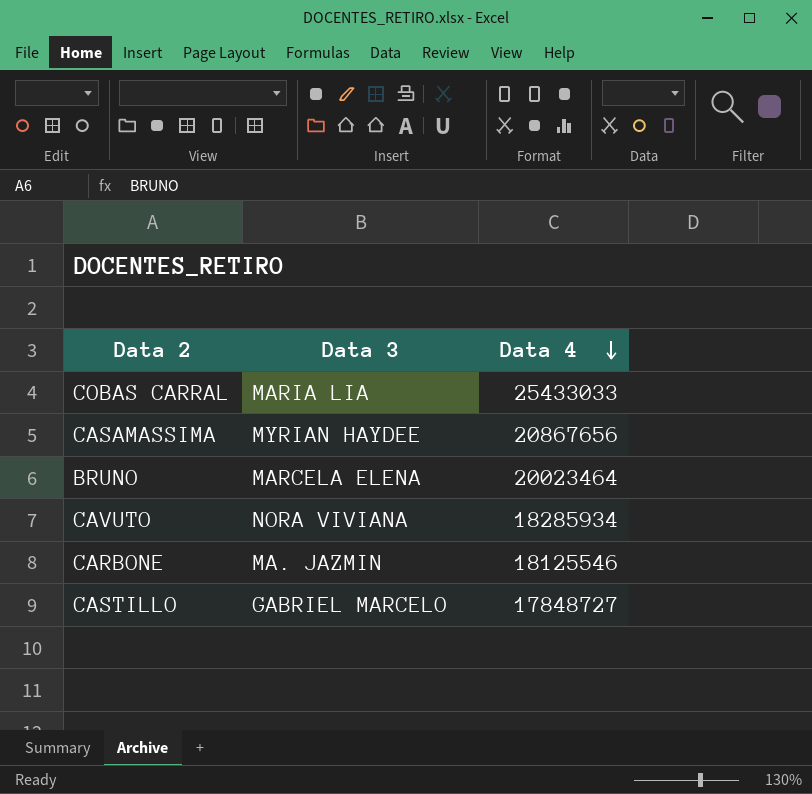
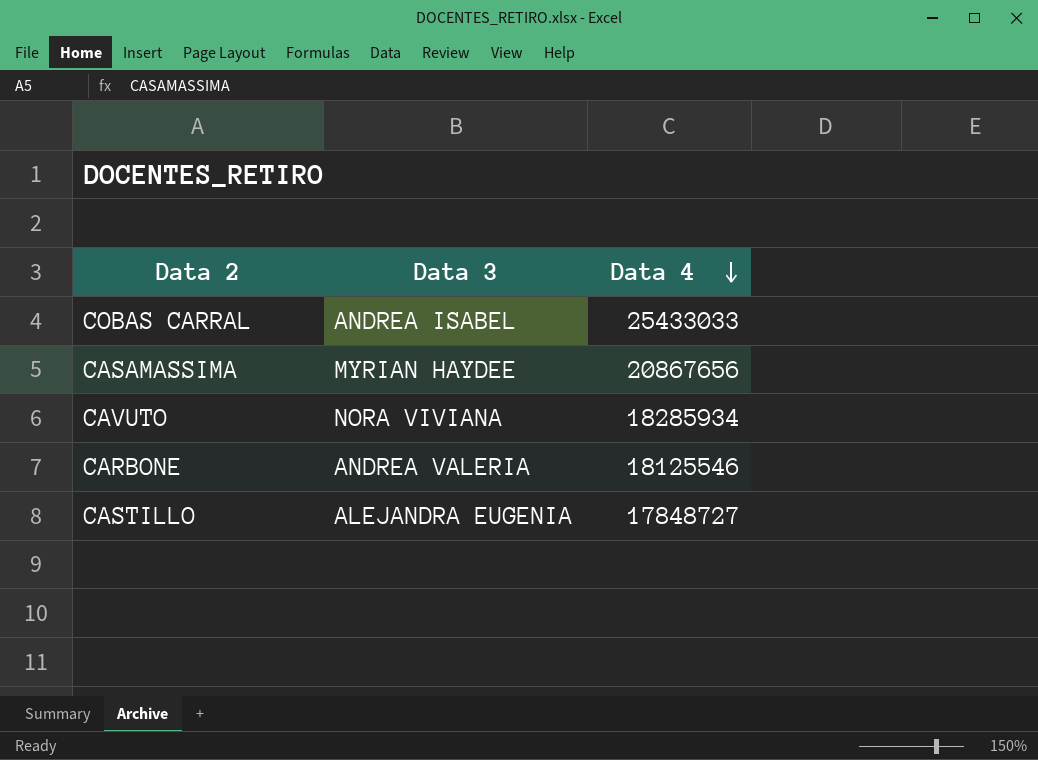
row BRUNO: MARCELA ELENA | 20023464 -> none
COBAS CARRAL | Data 3: MARIA LIA -> ANDREA ISABEL
CARBONE | Data 3: MA. JAZMIN -> ANDREA VALERIA
CASTILLO | Data 3: GABRIEL MARCELO -> ALEJANDRA EUGENIA

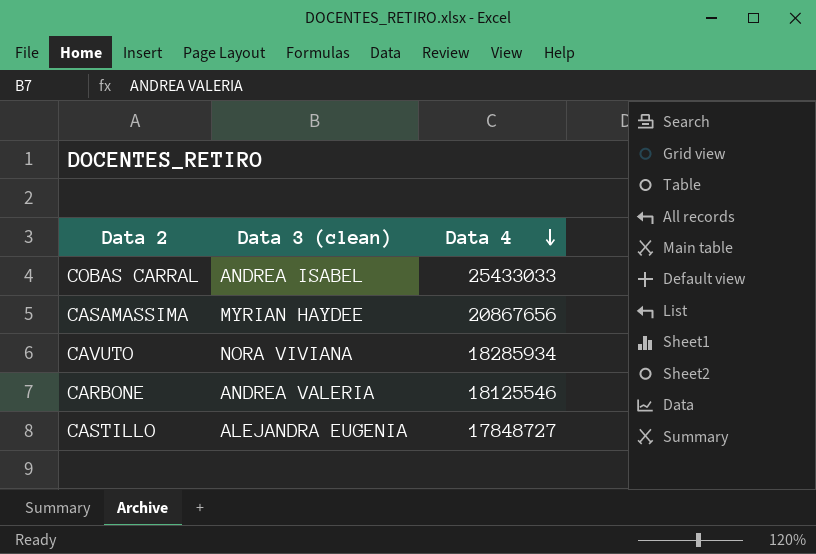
column name: Data 3 -> Data 3 (clean)

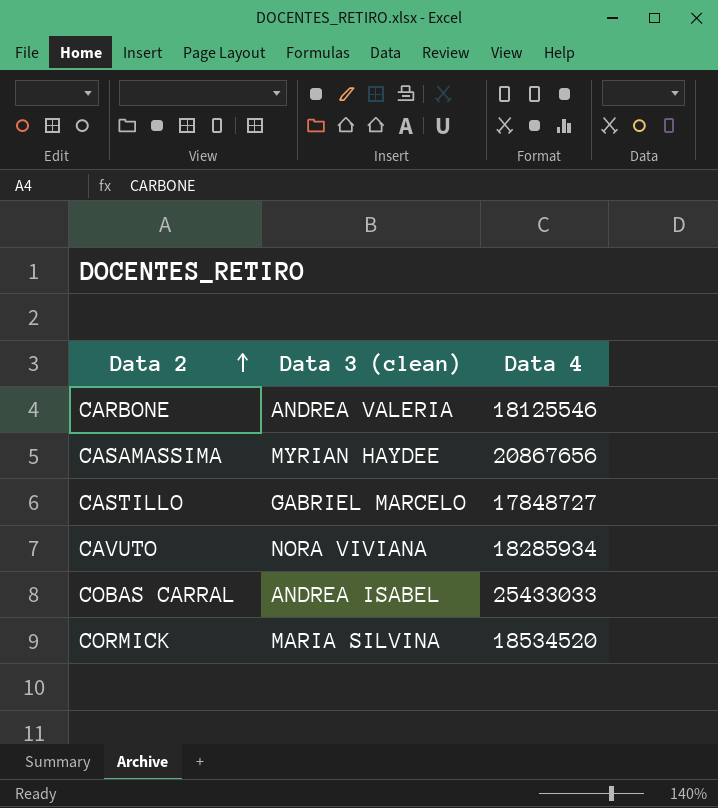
row order: Data 4 descending -> Data 2 ascending
CASTILLO | Data 3 (clean): ALEJANDRA EUGENIA -> GABRIEL MARCELO
row CORMICK: none -> MARIA SILVINA | 18534520

